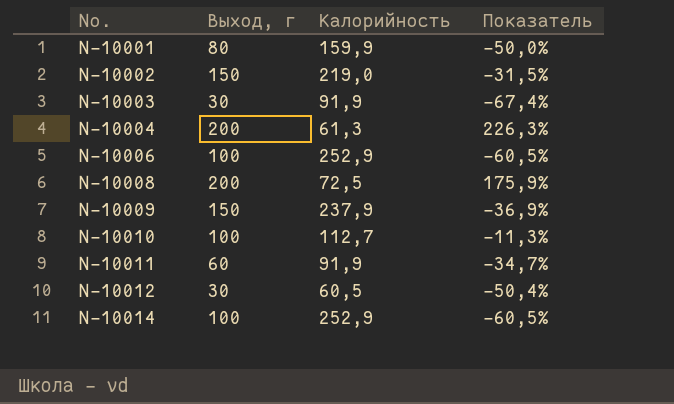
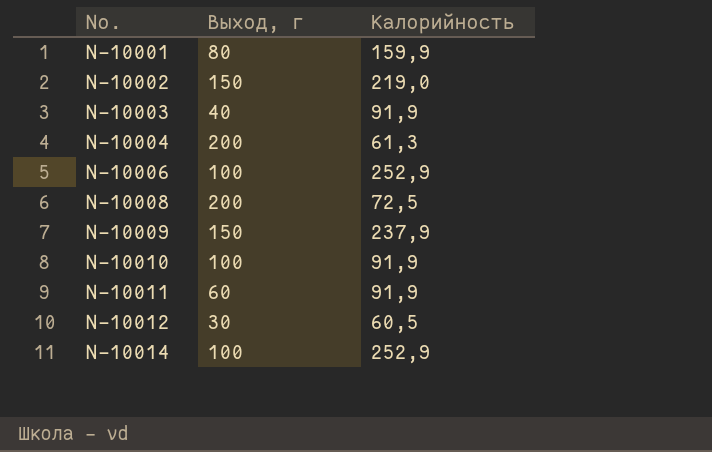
column Показатель | formula: ([Выход, г] - [Калорийность]) / [Калорийность] -> none
N-10003 | Выход, г: 30 -> 40
N-10010 | Калорийность: 112,7 -> 91,9

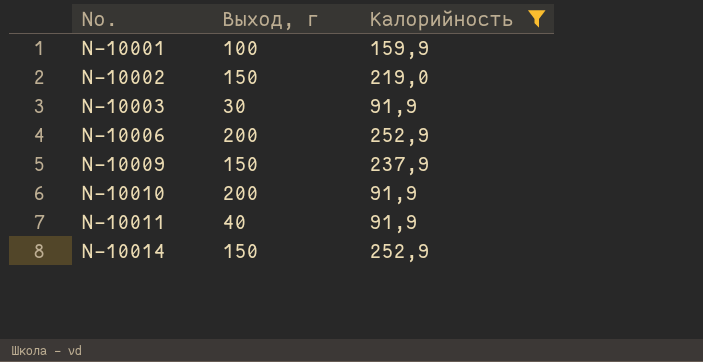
filter: none -> Калорийность >= 91,9
N-10001 | Выход, г: 80 -> 100
N-10003 | Выход, г: 40 -> 30
N-10006 | Выход, г: 100 -> 200
N-10010 | Выход, г: 100 -> 200
N-10011 | Выход, г: 60 -> 40
N-10014 | Выход, г: 100 -> 150

